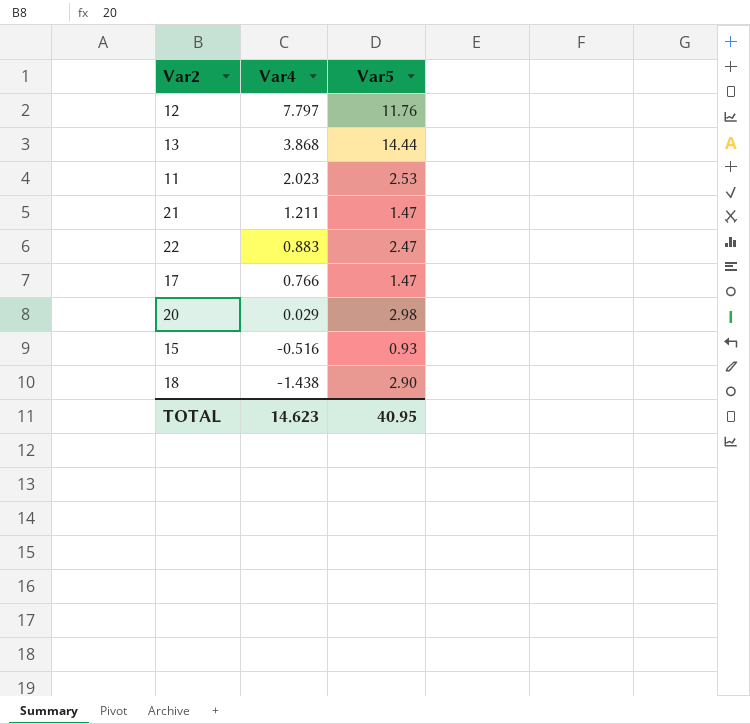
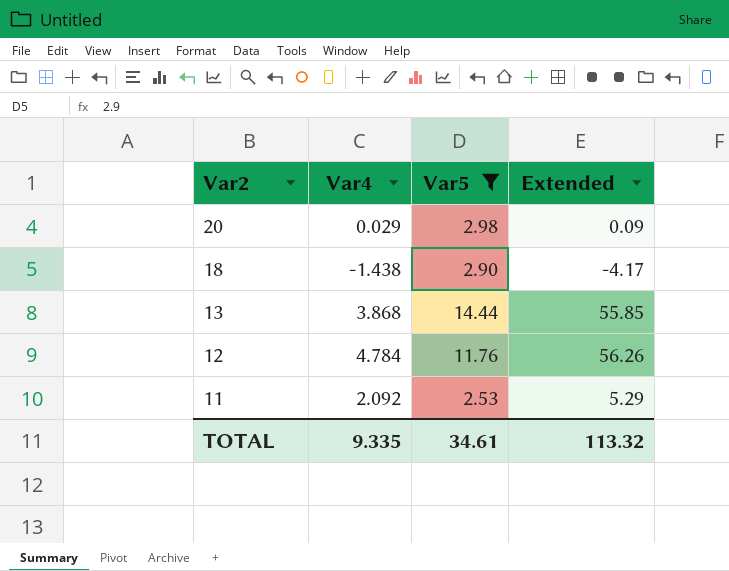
filter: none -> Var5 >= 2.53
row order: Var4 descending -> Var2 descending
column Extended | formula: none -> [Var4] * [Var5]
12 | Var4: 7.797 -> 4.784
11 | Var4: 2.023 -> 2.092
TOTAL | Var4: 14.623 -> 9.335
TOTAL | Var5: 40.95 -> 34.61

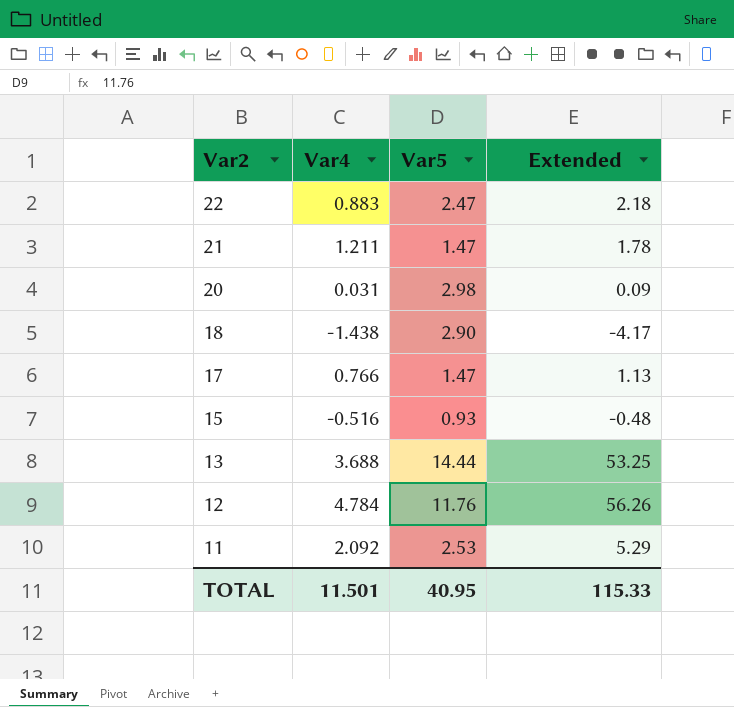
filter: Var5 >= 2.53 -> none
20 | Var4: 0.029 -> 0.031
13 | Var4: 3.868 -> 3.688
13 | Extended: 55.85 -> 53.25
TOTAL | Var4: 9.335 -> 11.501
TOTAL | Var5: 34.61 -> 40.95
TOTAL | Extended: 113.32 -> 115.33

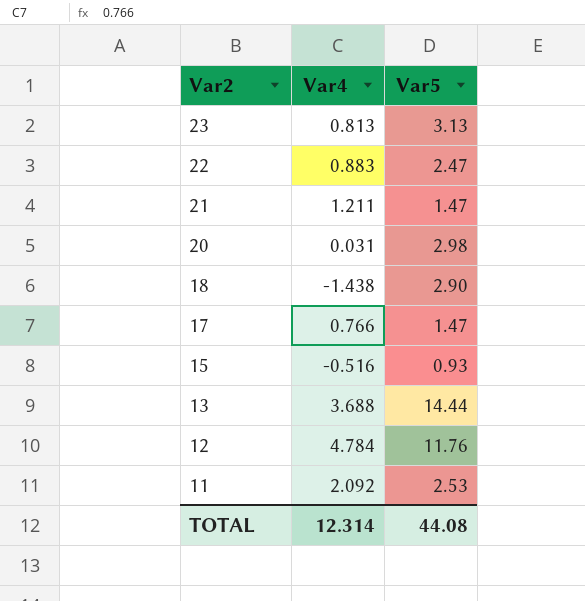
column Extended | formula: [Var4] * [Var5] -> none
row 23: none -> 0.813 | 3.13
TOTAL | Var4: 11.501 -> 12.314
TOTAL | Var5: 40.95 -> 44.08

